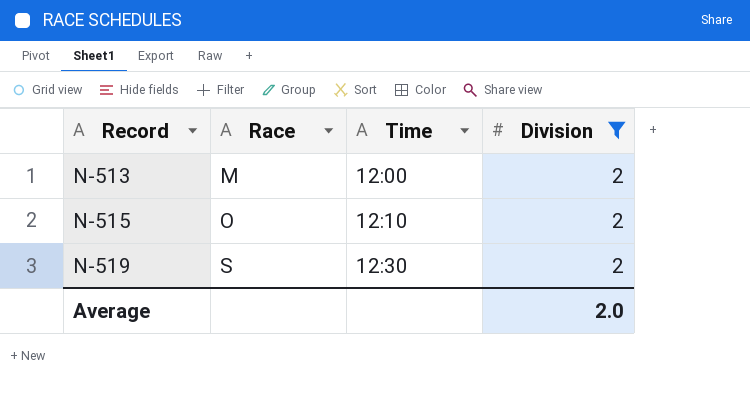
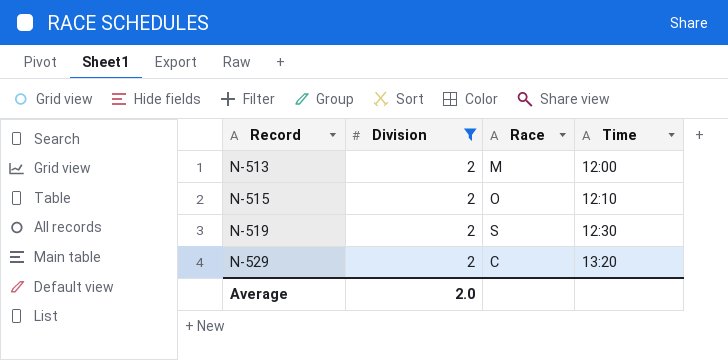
column Division | position: 4 -> 2
row N-529: none -> 2 | C | 13:20

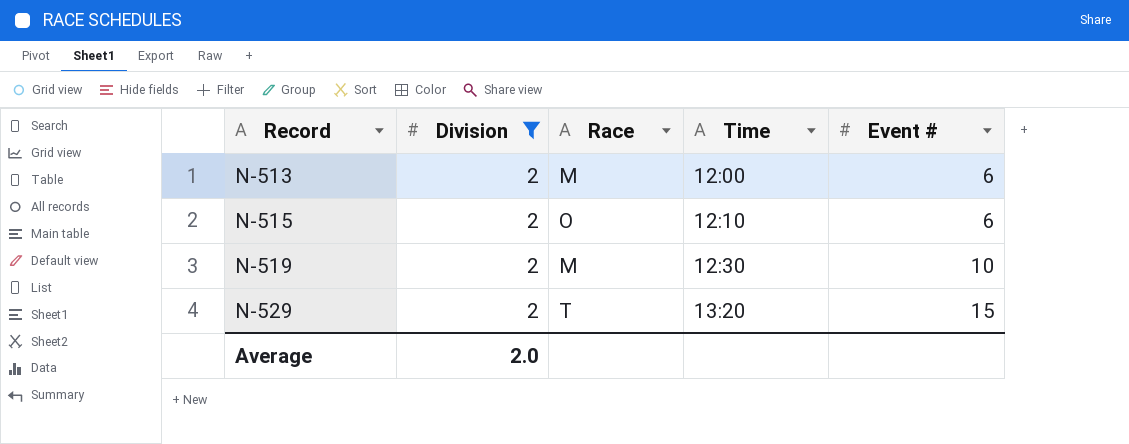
column Event # | position: none -> 5
N-519 | Race: S -> M
N-529 | Race: C -> T

